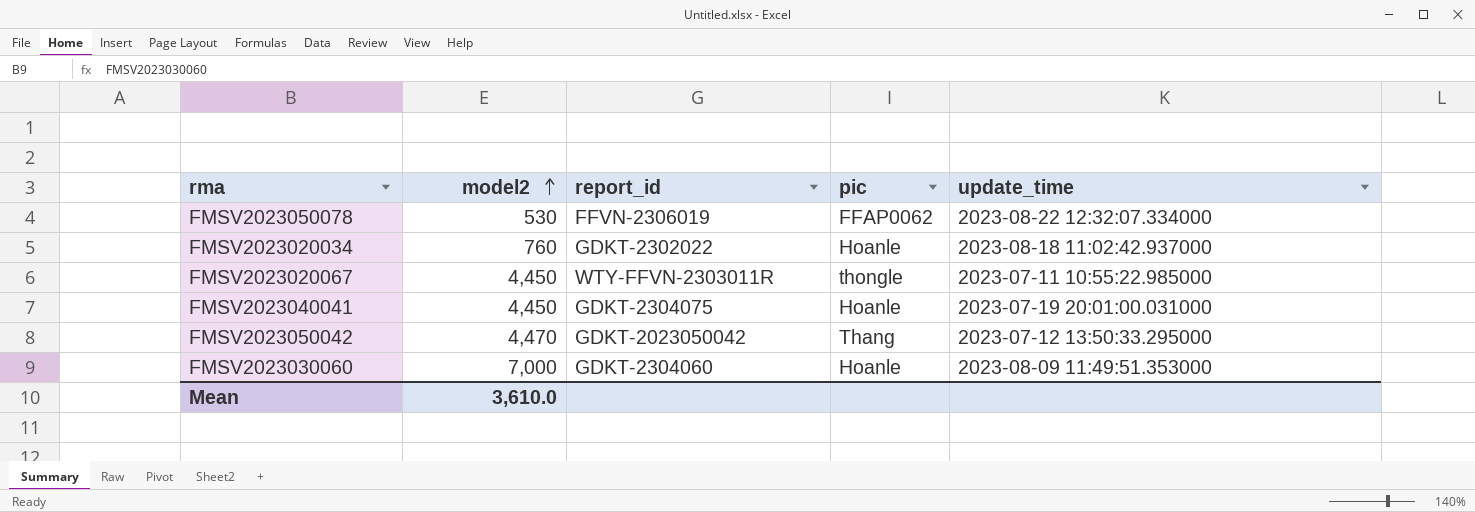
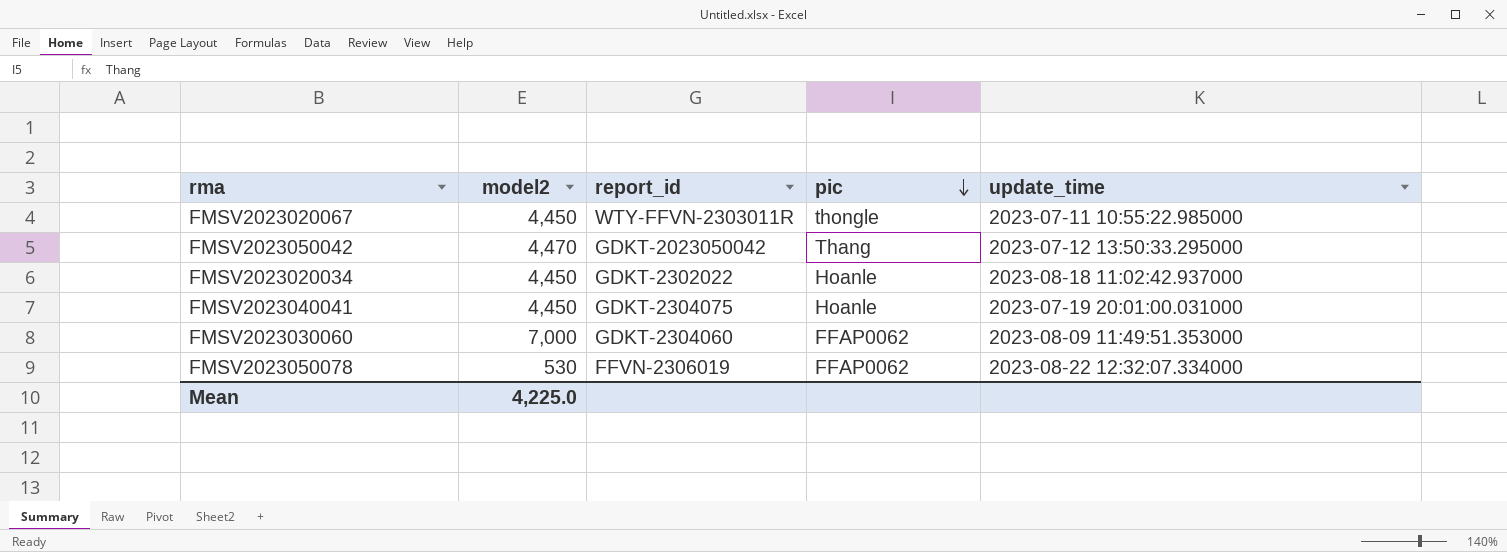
row order: model2 ascending -> pic descending
FMSV2023020034 | model2: 760 -> 4,450
FMSV2023030060 | pic: Hoanle -> FFAP0062
Mean | model2: 3,610.0 -> 4,225.0

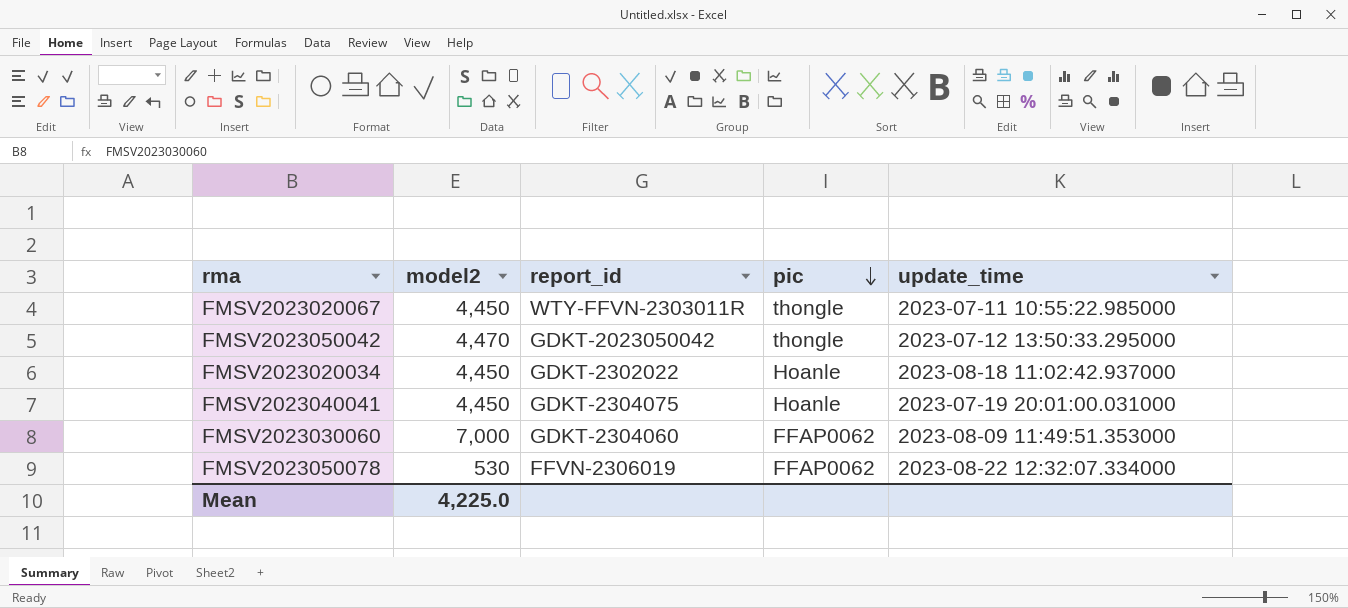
FMSV2023050042 | pic: Thang -> thongle

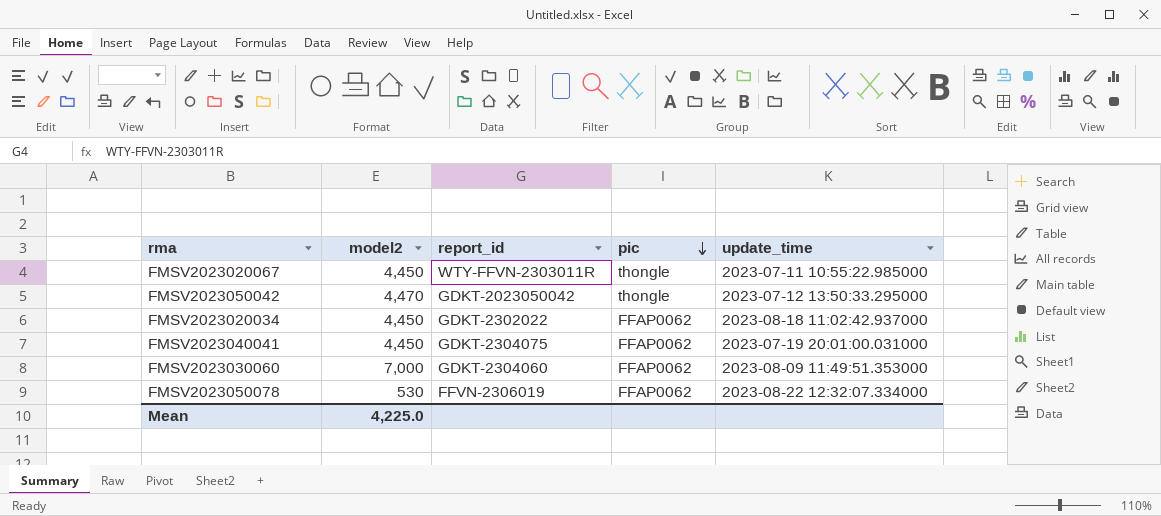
FMSV2023020034 | pic: Hoanle -> FFAP0062
FMSV2023040041 | pic: Hoanle -> FFAP0062

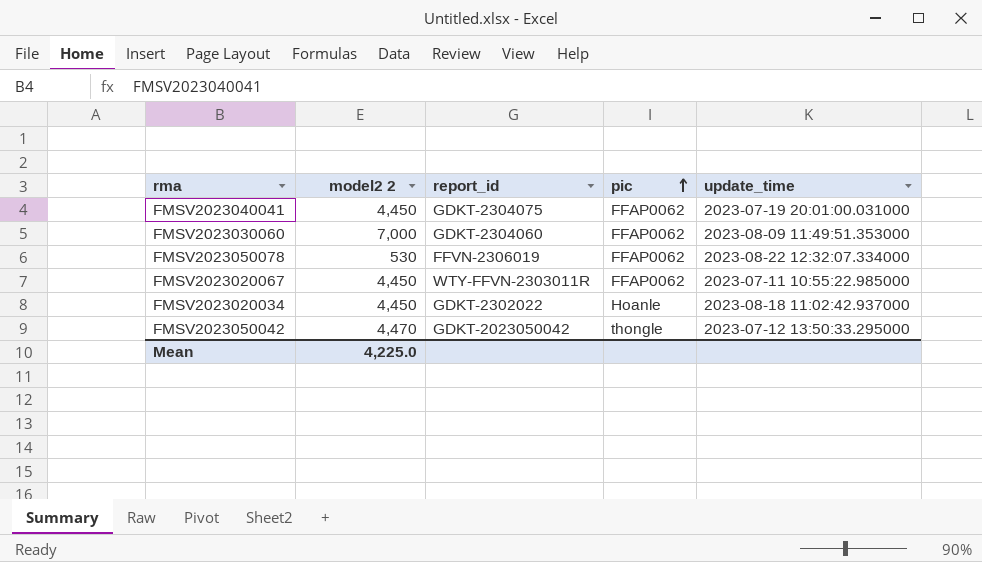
row order: pic descending -> pic ascending
column name: model2 -> model2 2
FMSV2023020067 | pic: thongle -> FFAP0062
FMSV2023020034 | pic: FFAP0062 -> Hoanle

